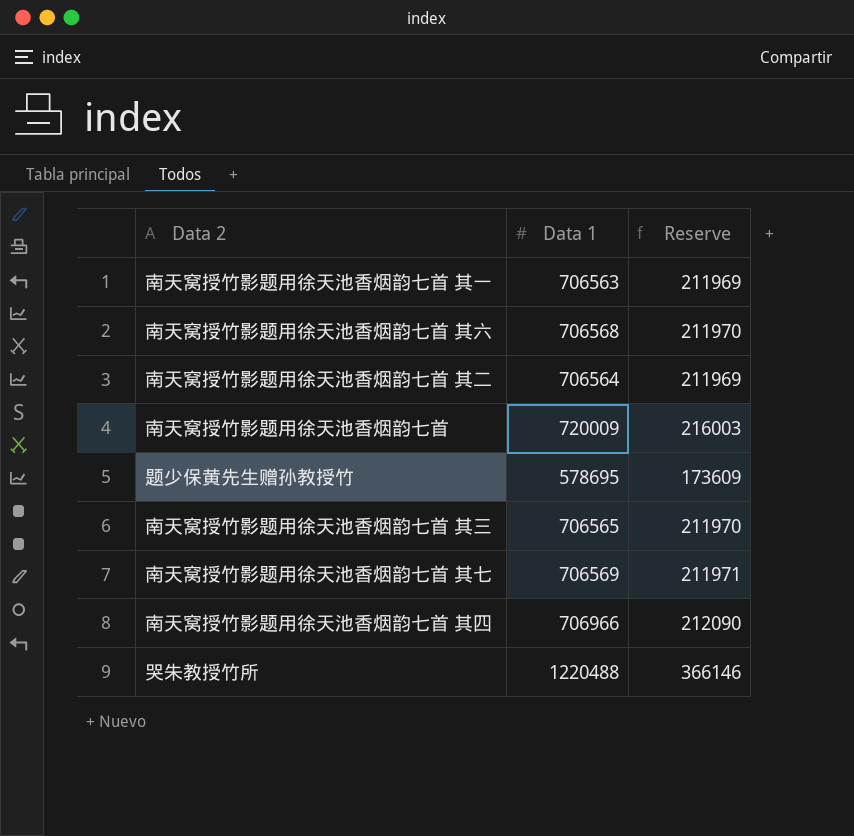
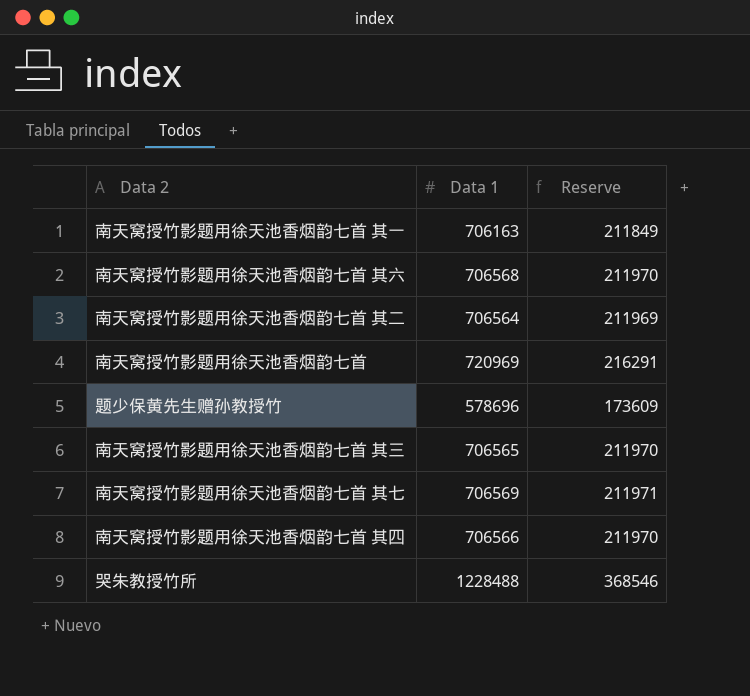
南天窝授竹影题用徐天池香烟韵七首 其一 | Data 1: 706563 -> 706163
南天窝授竹影题用徐天池香烟韵七首 其一 | Reserve: 211969 -> 211849
南天窝授竹影题用徐天池香烟韵七首 | Data 1: 720009 -> 720969
南天窝授竹影题用徐天池香烟韵七首 | Reserve: 216003 -> 216291
题少保黄先生赠孙教授竹 | Data 1: 578695 -> 578696
南天窝授竹影题用徐天池香烟韵七首 其四 | Data 1: 706966 -> 706566
南天窝授竹影题用徐天池香烟韵七首 其四 | Reserve: 212090 -> 211970
哭朱教授竹所 | Data 1: 1220488 -> 1228488
哭朱教授竹所 | Reserve: 366146 -> 368546

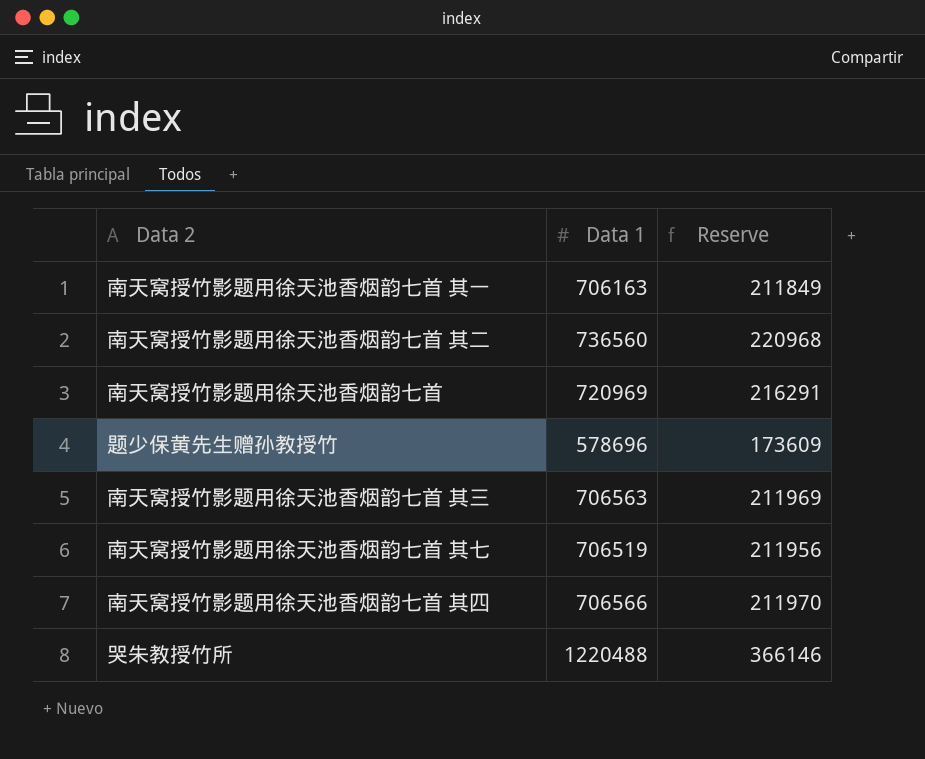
row 南天窝授竹影题用徐天池香烟韵七首 其六: 706568 | 211970 -> none
南天窝授竹影题用徐天池香烟韵七首 其二 | Data 1: 706564 -> 736560
南天窝授竹影题用徐天池香烟韵七首 其二 | Reserve: 211969 -> 220968
南天窝授竹影题用徐天池香烟韵七首 其三 | Data 1: 706565 -> 706563
南天窝授竹影题用徐天池香烟韵七首 其三 | Reserve: 211970 -> 211969
南天窝授竹影题用徐天池香烟韵七首 其七 | Data 1: 706569 -> 706519
南天窝授竹影题用徐天池香烟韵七首 其七 | Reserve: 211971 -> 211956
哭朱教授竹所 | Data 1: 1228488 -> 1220488
哭朱教授竹所 | Reserve: 368546 -> 366146

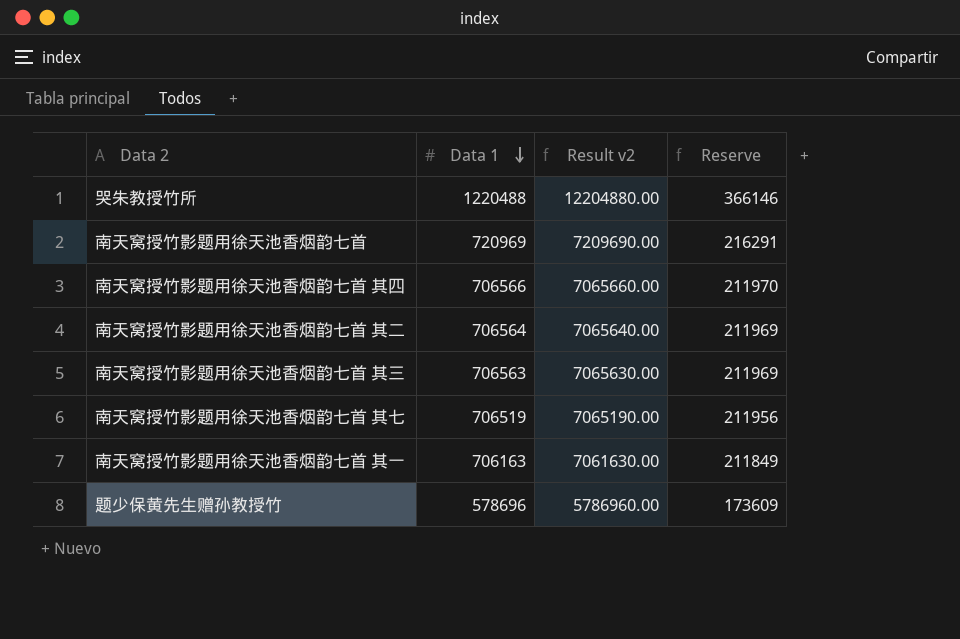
row order: none -> Data 1 descending
column Result v2 | formula: none -> [Data 1] * 10
南天窝授竹影题用徐天池香烟韵七首 其二 | Data 1: 736560 -> 706564
南天窝授竹影题用徐天池香烟韵七首 其二 | Reserve: 220968 -> 211969

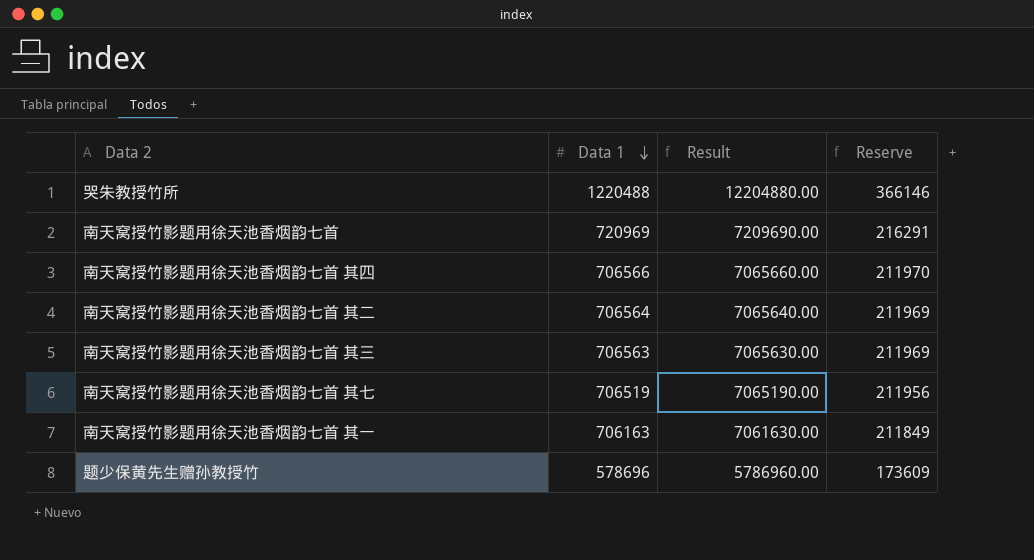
column name: Result v2 -> Result

